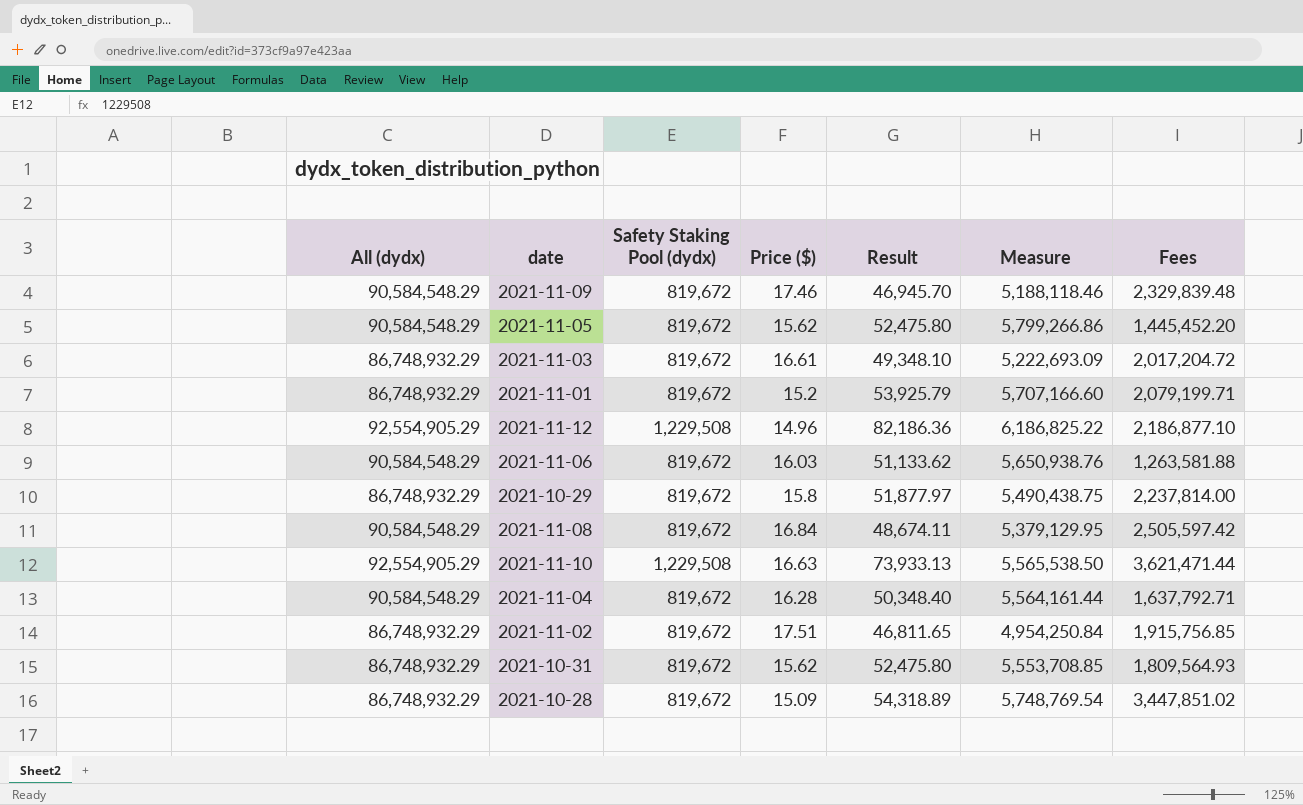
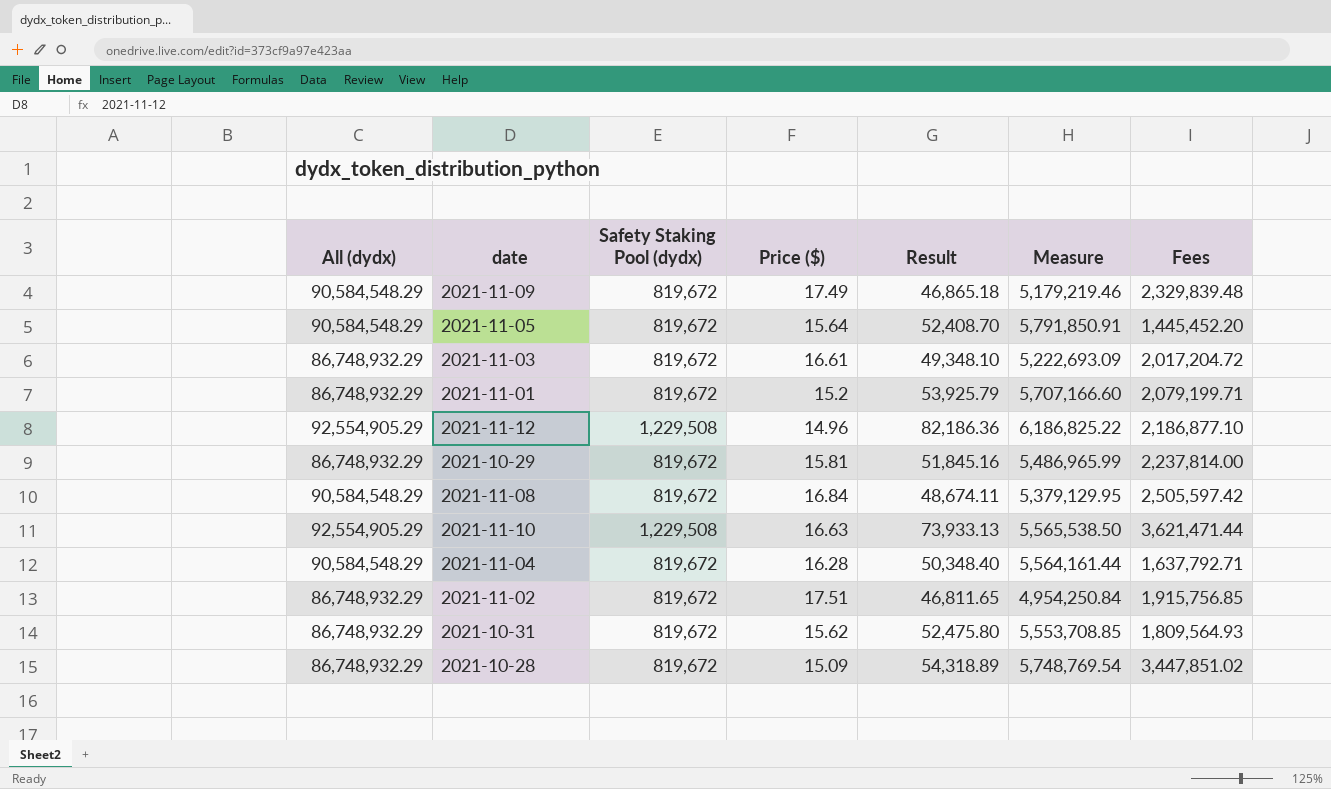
row 2021-11-06: 90,584,548.29 | 819,672 | 16.03 | 51,133.62 | 5,650,938.76 | 1,263,581.88 -> none
2021-11-09 | Price ($): 17.46 -> 17.49
2021-11-09 | Result: 46,945.70 -> 46,865.18
2021-11-09 | Measure: 5,188,118.46 -> 5,179,219.46
2021-11-05 | Price ($): 15.62 -> 15.64
2021-11-05 | Result: 52,475.80 -> 52,408.70
2021-11-05 | Measure: 5,799,266.86 -> 5,791,850.91
2021-10-29 | Price ($): 15.8 -> 15.81
2021-10-29 | Result: 51,877.97 -> 51,845.16
2021-10-29 | Measure: 5,490,438.75 -> 5,486,965.99

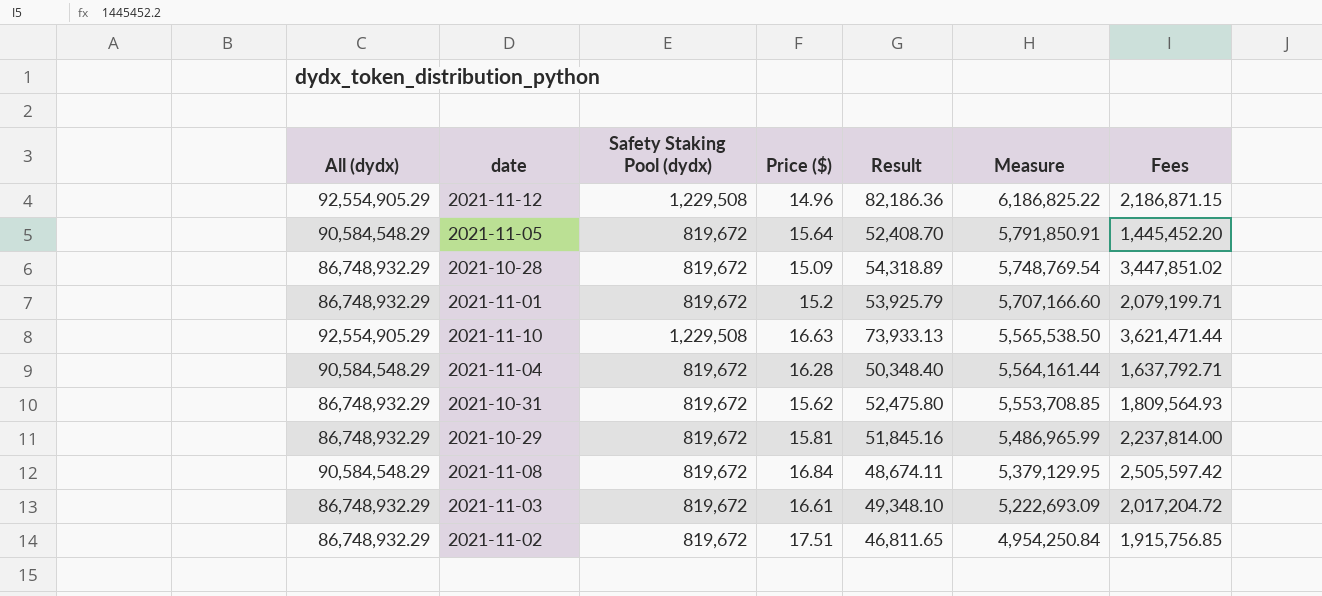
row order: none -> Measure descending
row 2021-11-09: 90,584,548.29 | 819,672 | 17.49 | 46,865.18 | 5,179,219.46 | 2,329,839.48 -> none
2021-11-12 | Fees: 2,186,877.10 -> 2,186,871.15

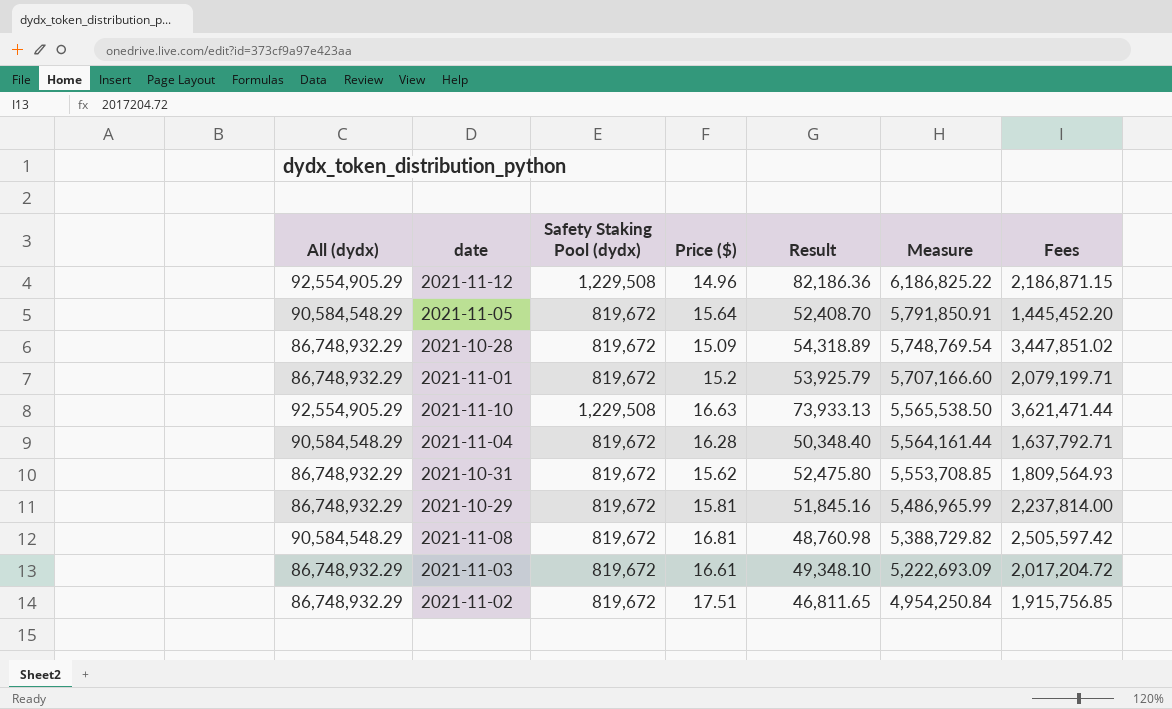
2021-11-08 | Price ($): 16.84 -> 16.81
2021-11-08 | Result: 48,674.11 -> 48,760.98
2021-11-08 | Measure: 5,379,129.95 -> 5,388,729.82

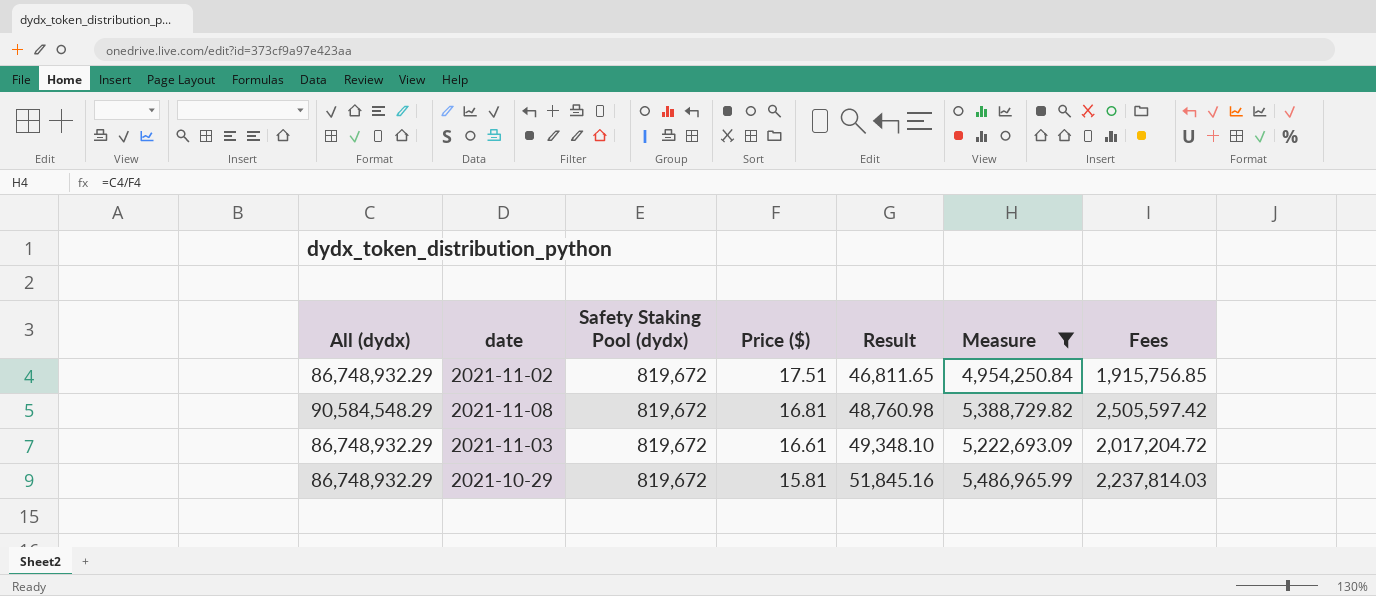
filter: none -> Measure <= 5,486,965.99
row order: Measure descending -> Price ($) descending
2021-10-29 | Fees: 2,237,814.00 -> 2,237,814.03

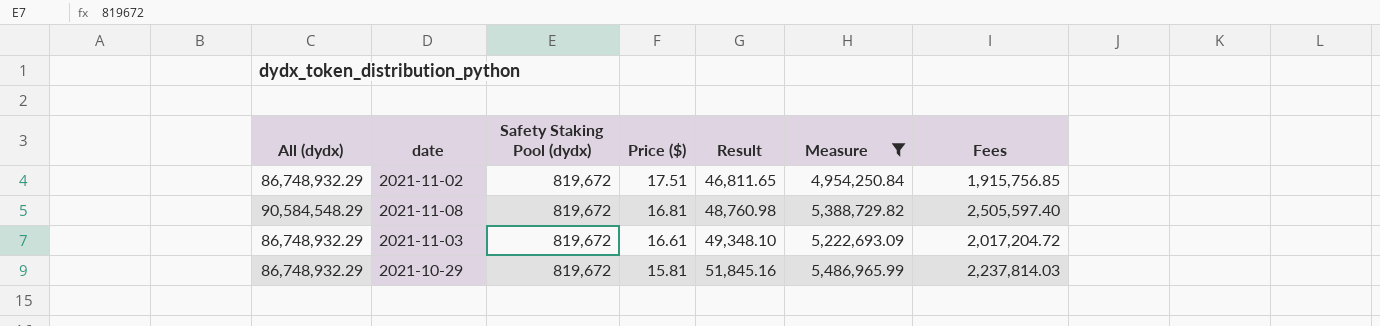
2021-11-08 | Fees: 2,505,597.42 -> 2,505,597.40

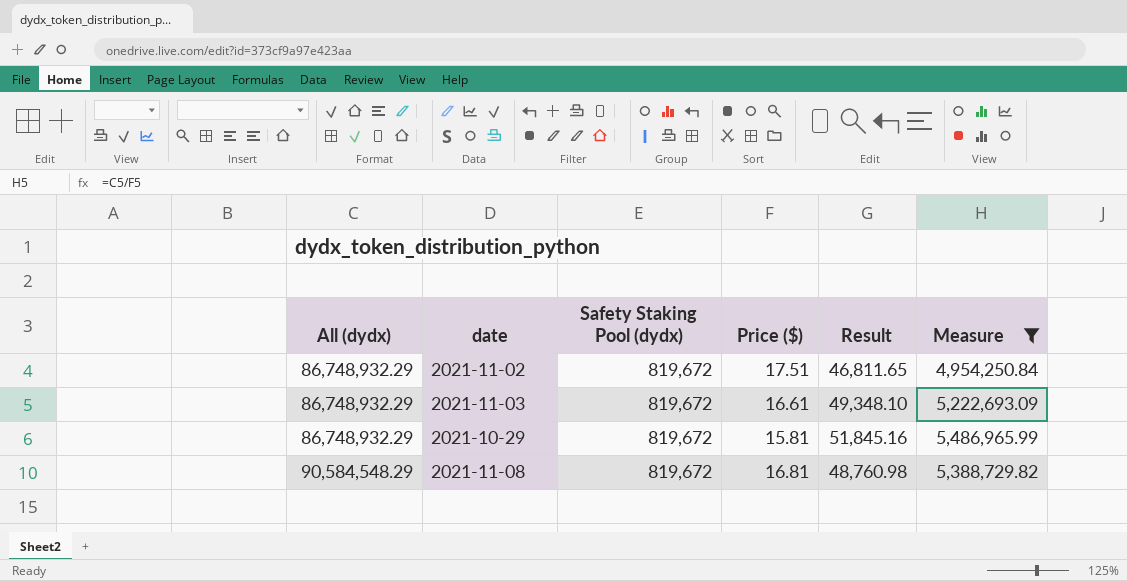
row order: Price ($) descending -> All (dydx) ascending
column Fees | position: 7 -> none

